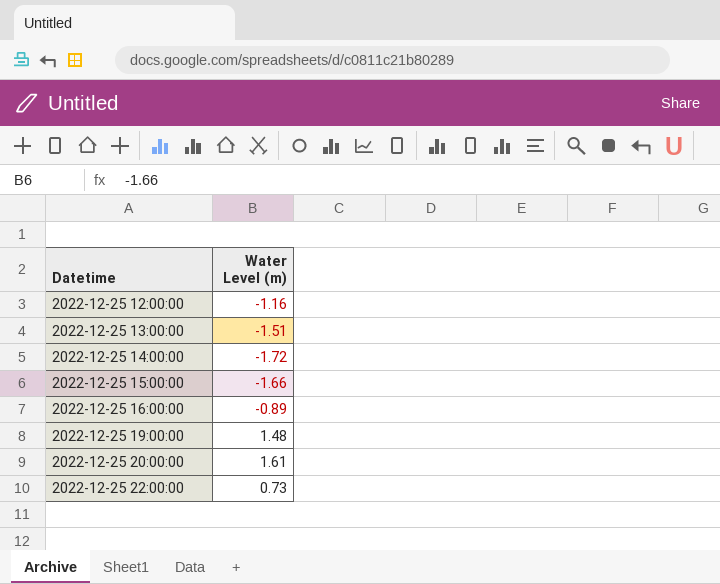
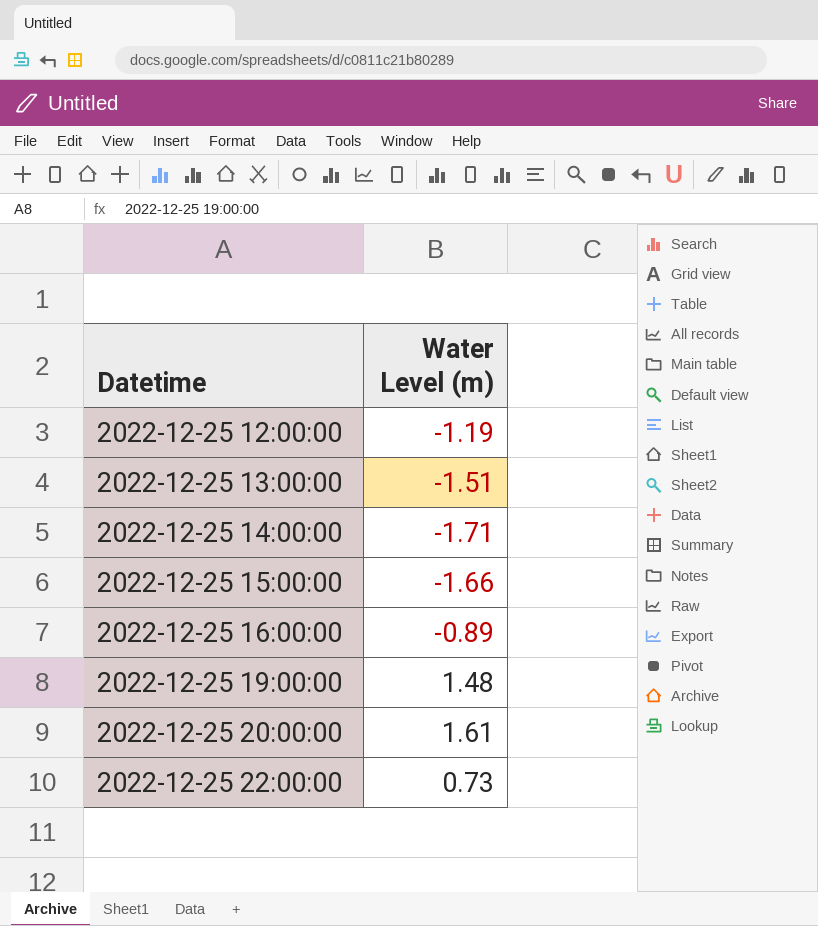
2022-12-25 12:00:00 | Water Level (m): -1.16 -> -1.19
2022-12-25 14:00:00 | Water Level (m): -1.72 -> -1.71

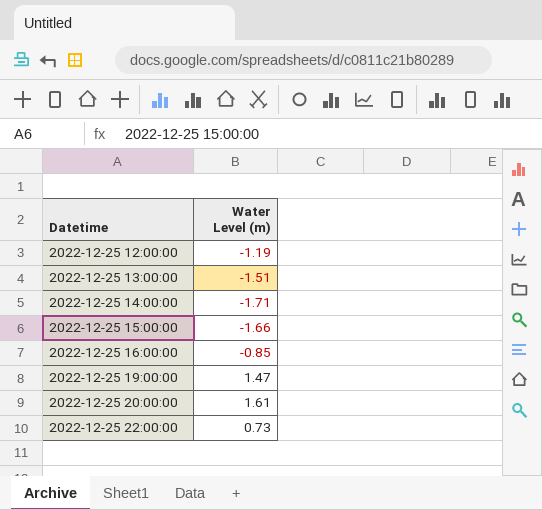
2022-12-25 16:00:00 | Water Level (m): -0.89 -> -0.85
2022-12-25 19:00:00 | Water Level (m): 1.48 -> 1.47

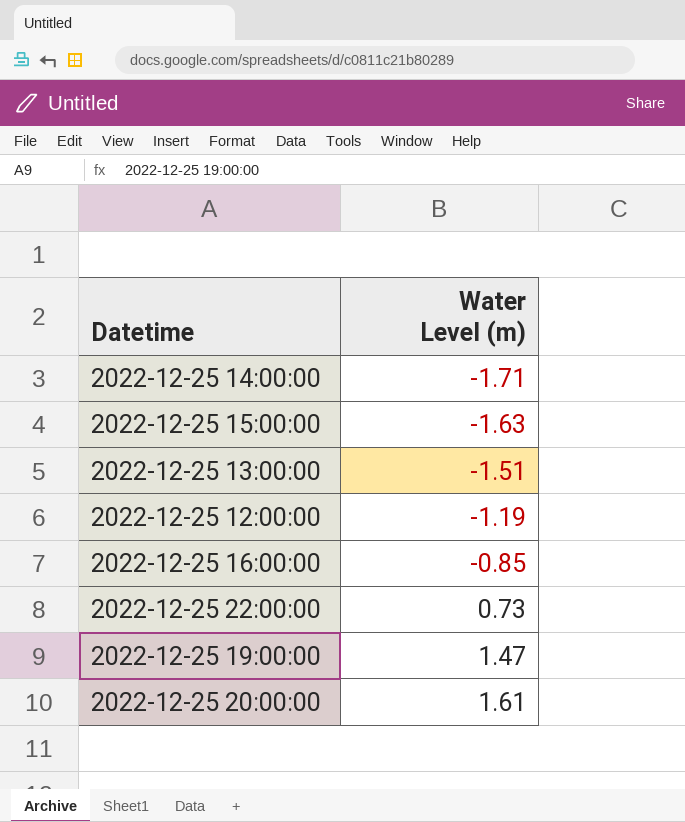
row order: Datetime ascending -> Water Level (m) ascending
2022-12-25 15:00:00 | Water Level (m): -1.66 -> -1.63

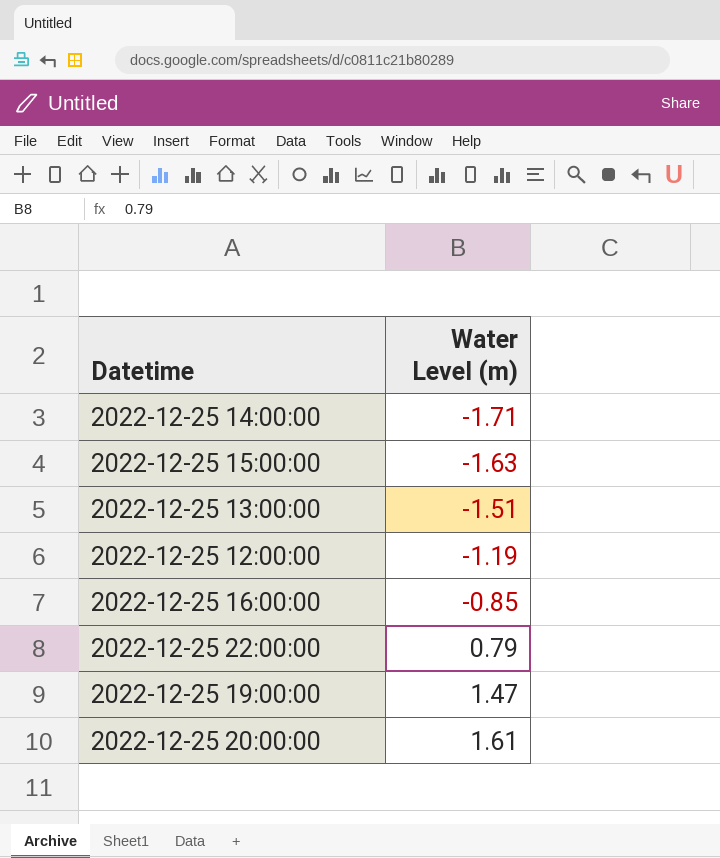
2022-12-25 22:00:00 | Water Level (m): 0.73 -> 0.79

